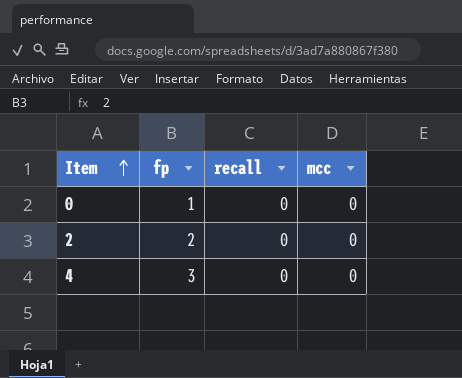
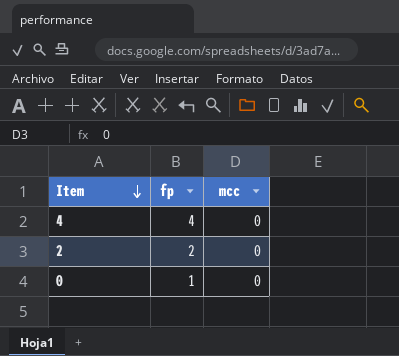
row order: Item ascending -> Item descending
column recall | position: 3 -> none
4 | fp: 3 -> 4

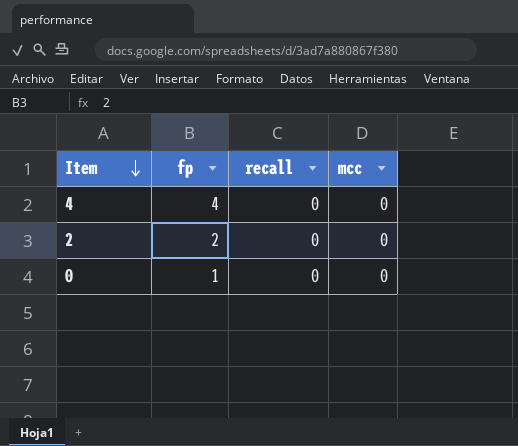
column recall | position: none -> 3

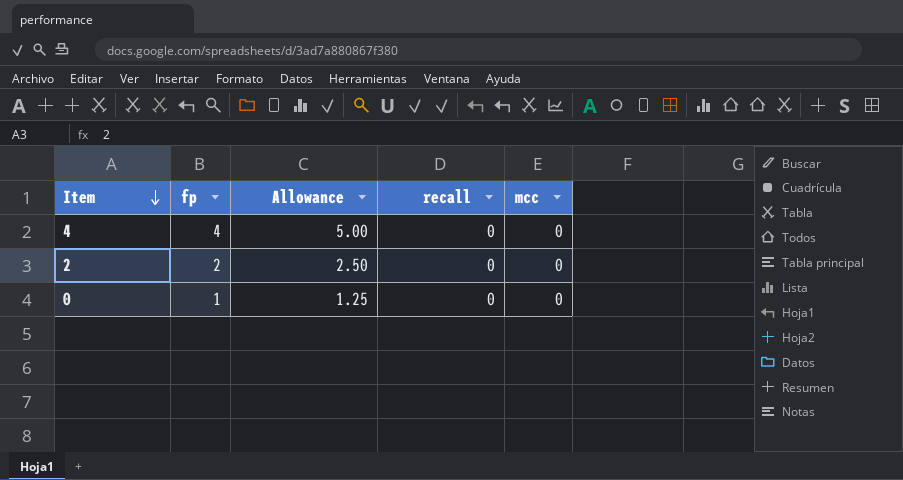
column Allowance | formula: none -> [fp] * 1.25

